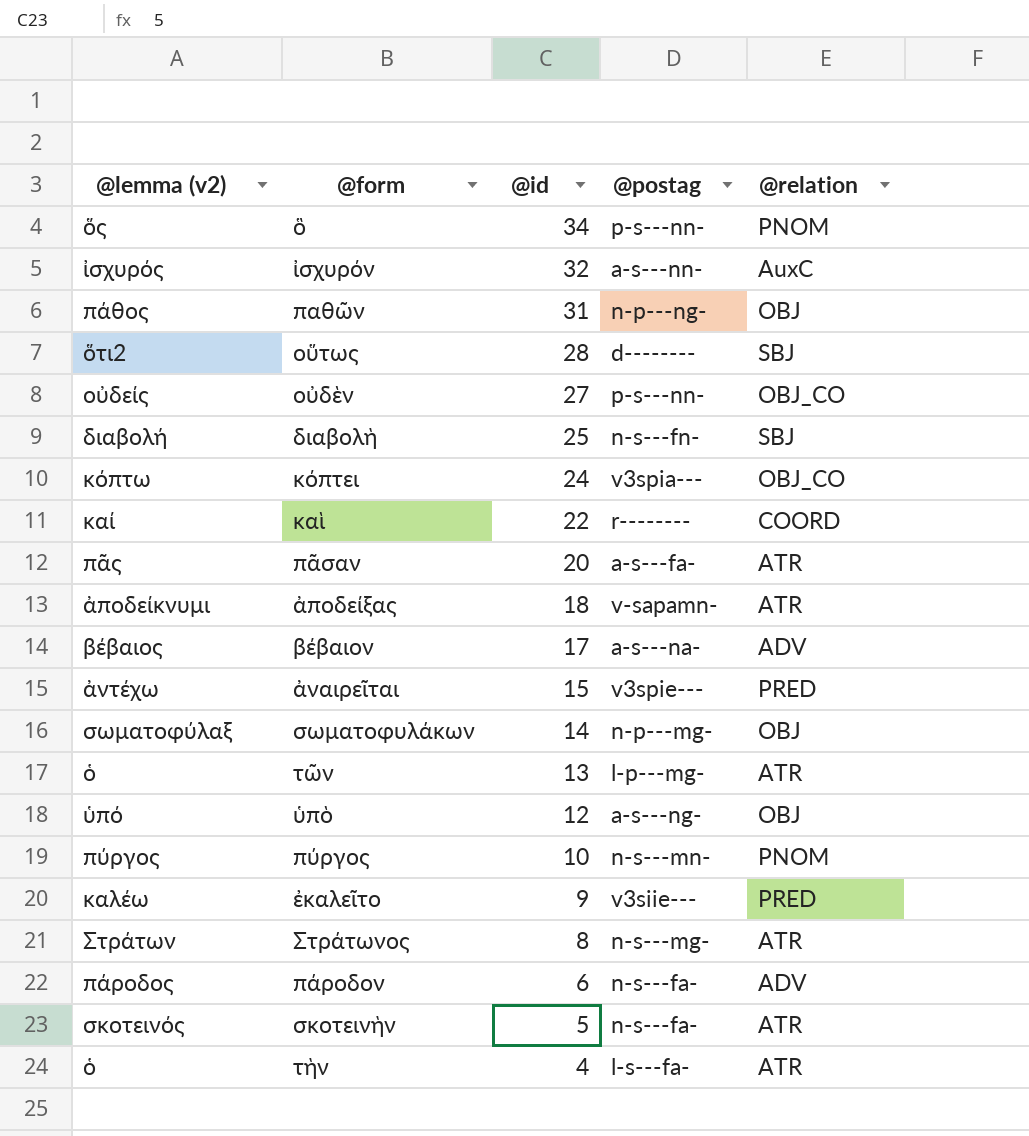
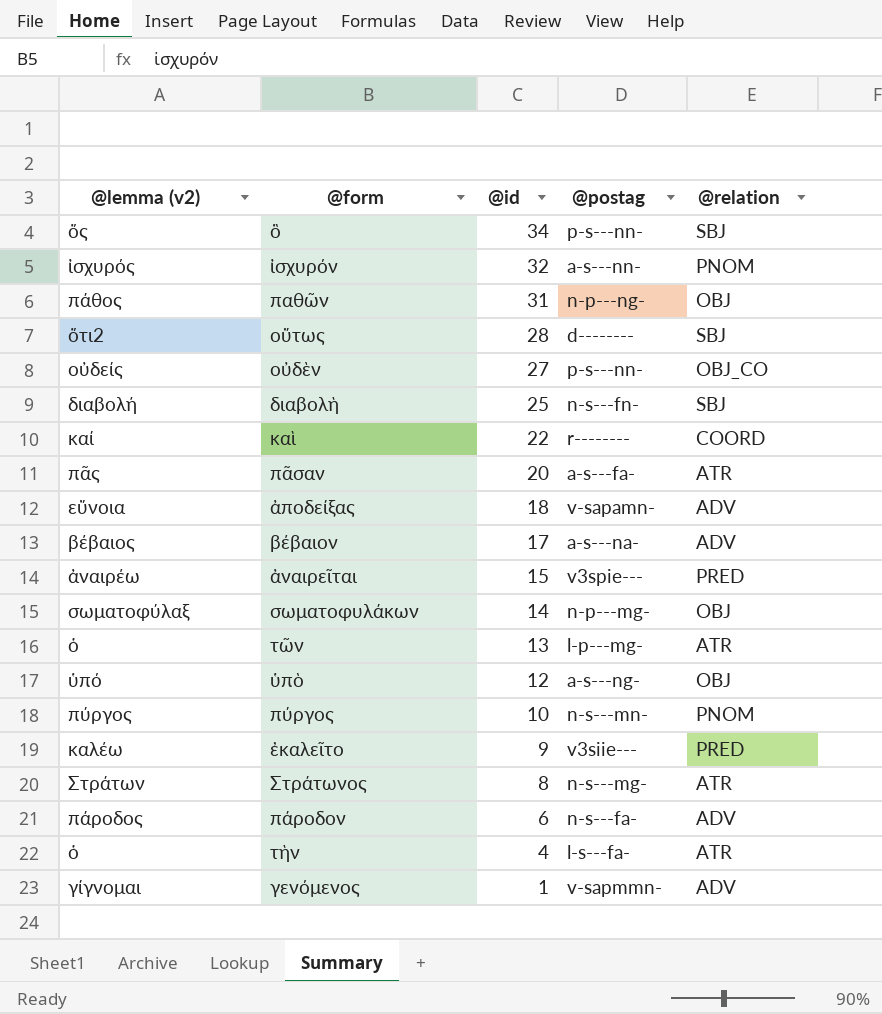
row κόπτει: κόπτω | 24 | v3spia--- | OBJ_CO -> none
row σκοτεινὴν: σκοτεινός | 5 | n-s---fa- | ATR -> none
ὃ | @relation: PNOM -> SBJ
ἰσχυρόν | @relation: AuxC -> PNOM
ἀποδείξας | @lemma (v2): ἀποδείκνυμι -> εὔνοια
ἀποδείξας | @relation: ATR -> ADV
ἀναιρεῖται | @lemma (v2): ἀντέχω -> ἀναιρέω
row γενόμενος: none -> γίγνομαι | 1 | v-sapmmn- | ADV

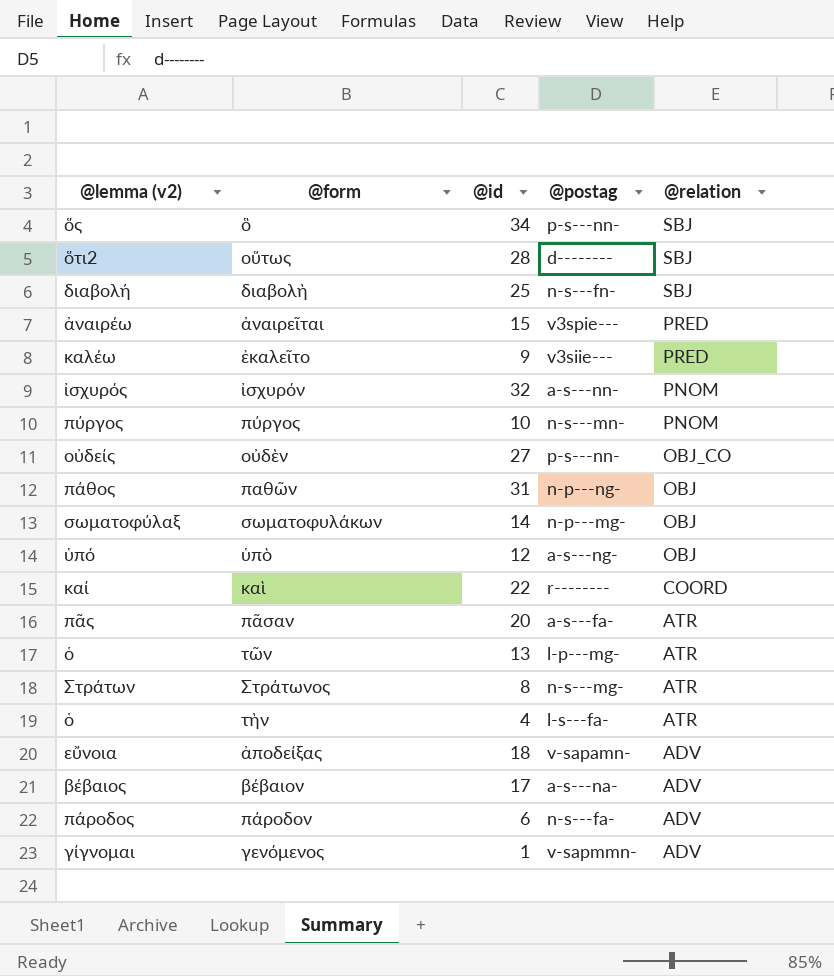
row order: @id descending -> @relation descending

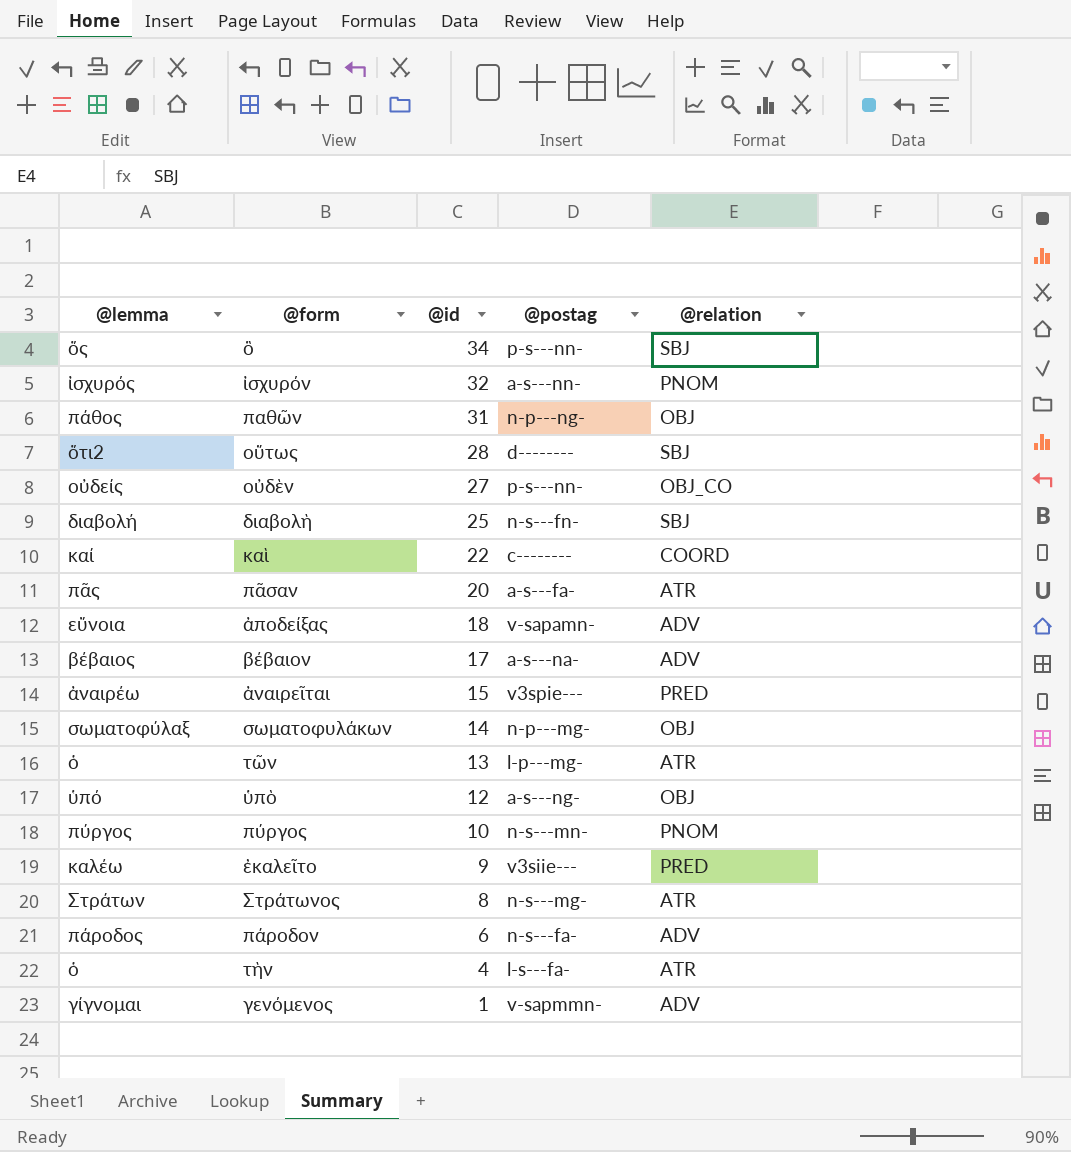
row order: @relation descending -> @id descending
column name: @lemma (v2) -> @lemma
καὶ | @postag: r-------- -> c--------

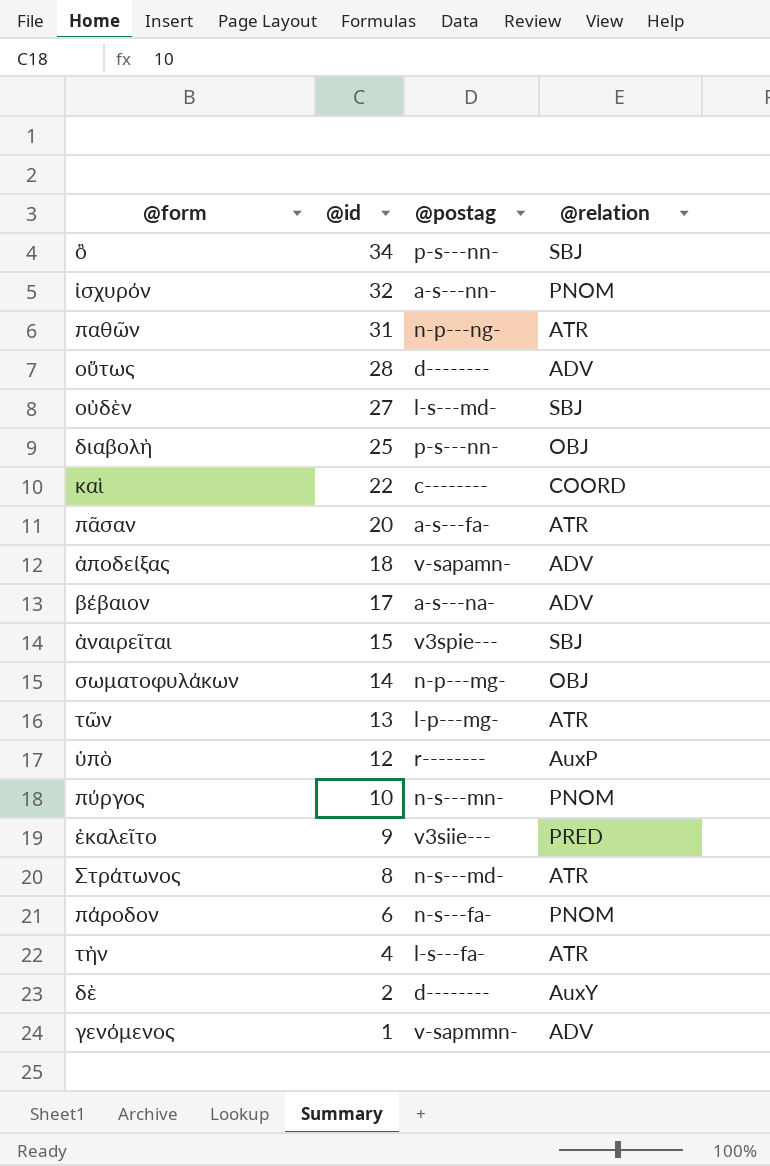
column @lemma | position: 1 -> none
παθῶν | @relation: OBJ -> ATR
οὕτως | @relation: SBJ -> ADV
οὐδὲν | @postag: p-s---nn- -> l-s---md-
οὐδὲν | @relation: OBJ_CO -> SBJ
διαβολὴ | @postag: n-s---fn- -> p-s---nn-
διαβολὴ | @relation: SBJ -> OBJ
ἀναιρεῖται | @relation: PRED -> SBJ
ὑπὸ | @postag: a-s---ng- -> r--------
ὑπὸ | @relation: OBJ -> AuxP
Στράτωνος | @postag: n-s---mg- -> n-s---md-
πάροδον | @relation: ADV -> PNOM
row δὲ: none -> 2 | d-------- | AuxY

